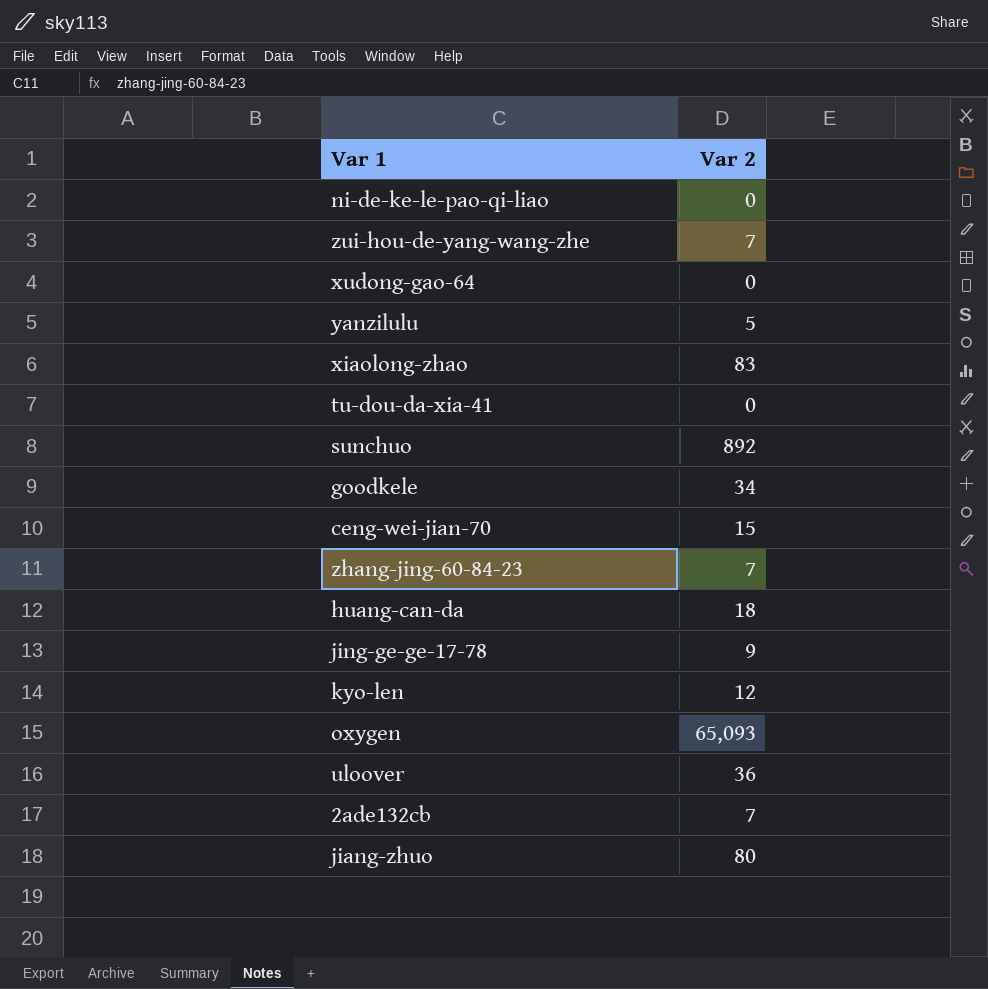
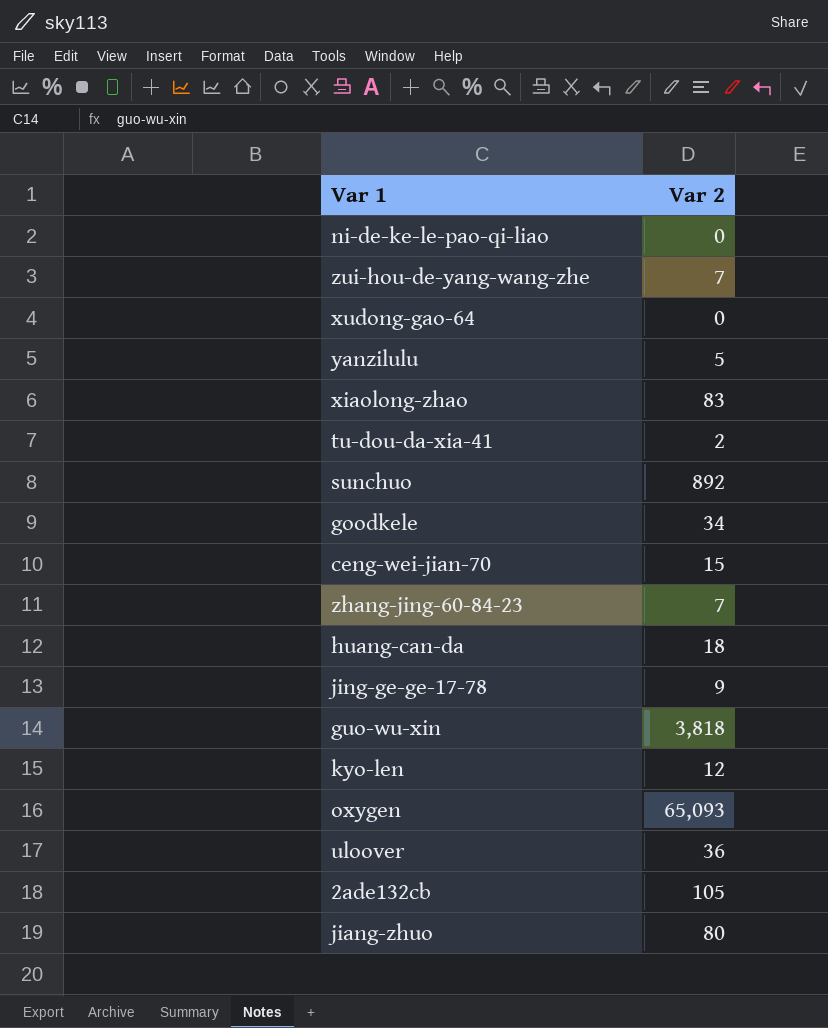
tu-dou-da-xia-41 | Var 2: 0 -> 2
row guo-wu-xin: none -> 3,818
2ade132cb | Var 2: 7 -> 105

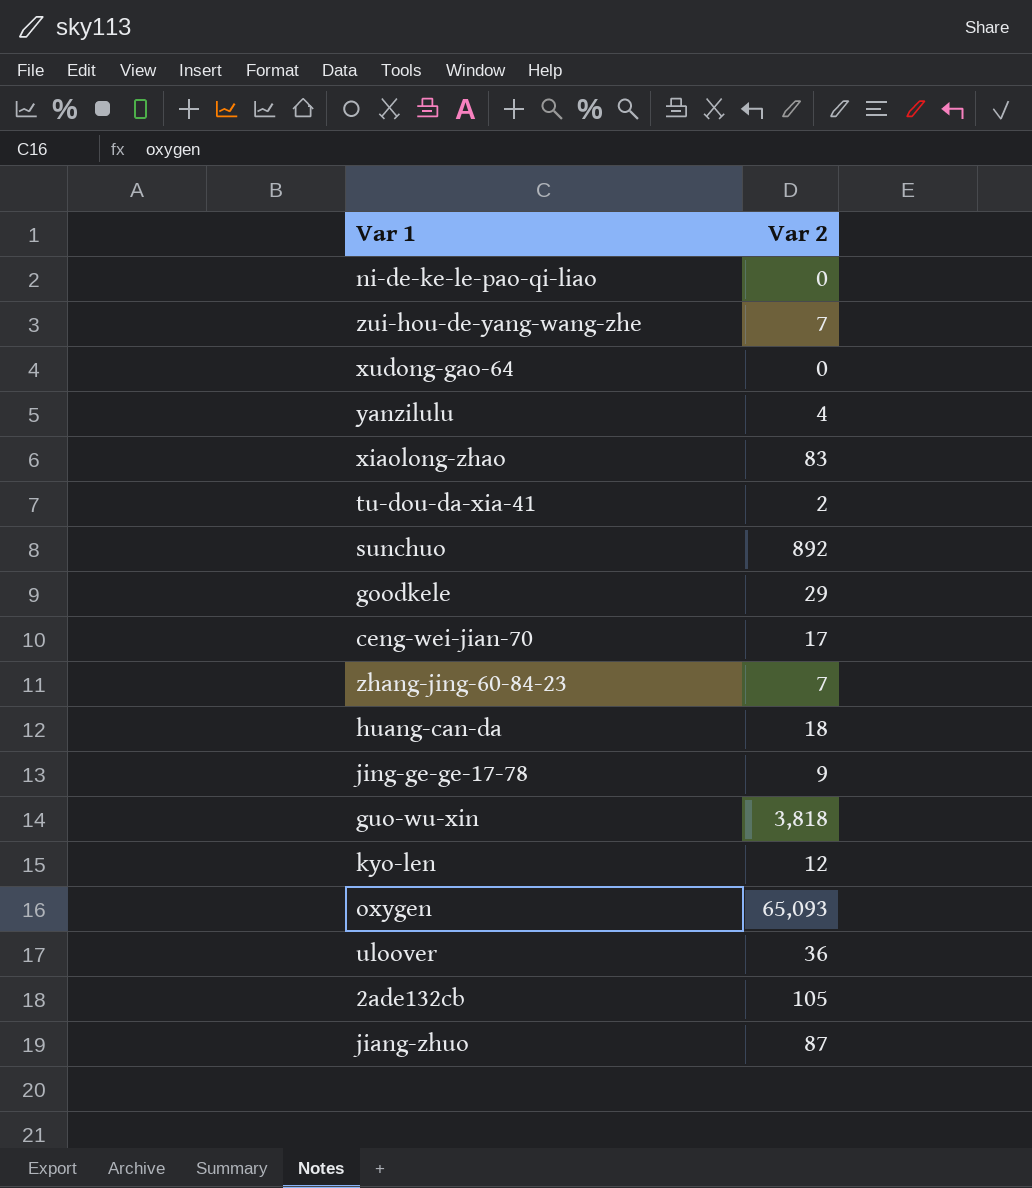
yanzilulu | Var 2: 5 -> 4
goodkele | Var 2: 34 -> 29
ceng-wei-jian-70 | Var 2: 15 -> 17
jiang-zhuo | Var 2: 80 -> 87

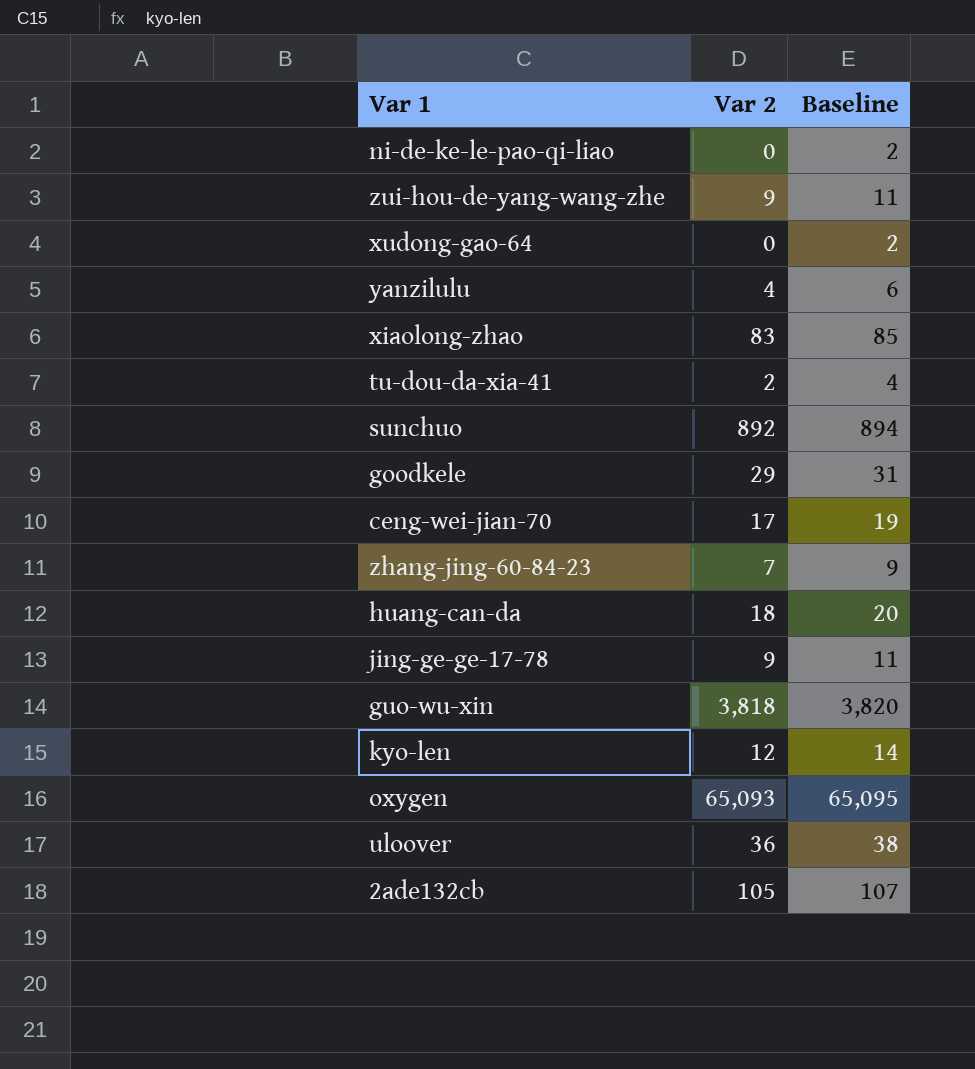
column Baseline | formula: none -> [Var 2] + 2
row jiang-zhuo: 87 -> none
zui-hou-de-yang-wang-zhe | Var 2: 7 -> 9

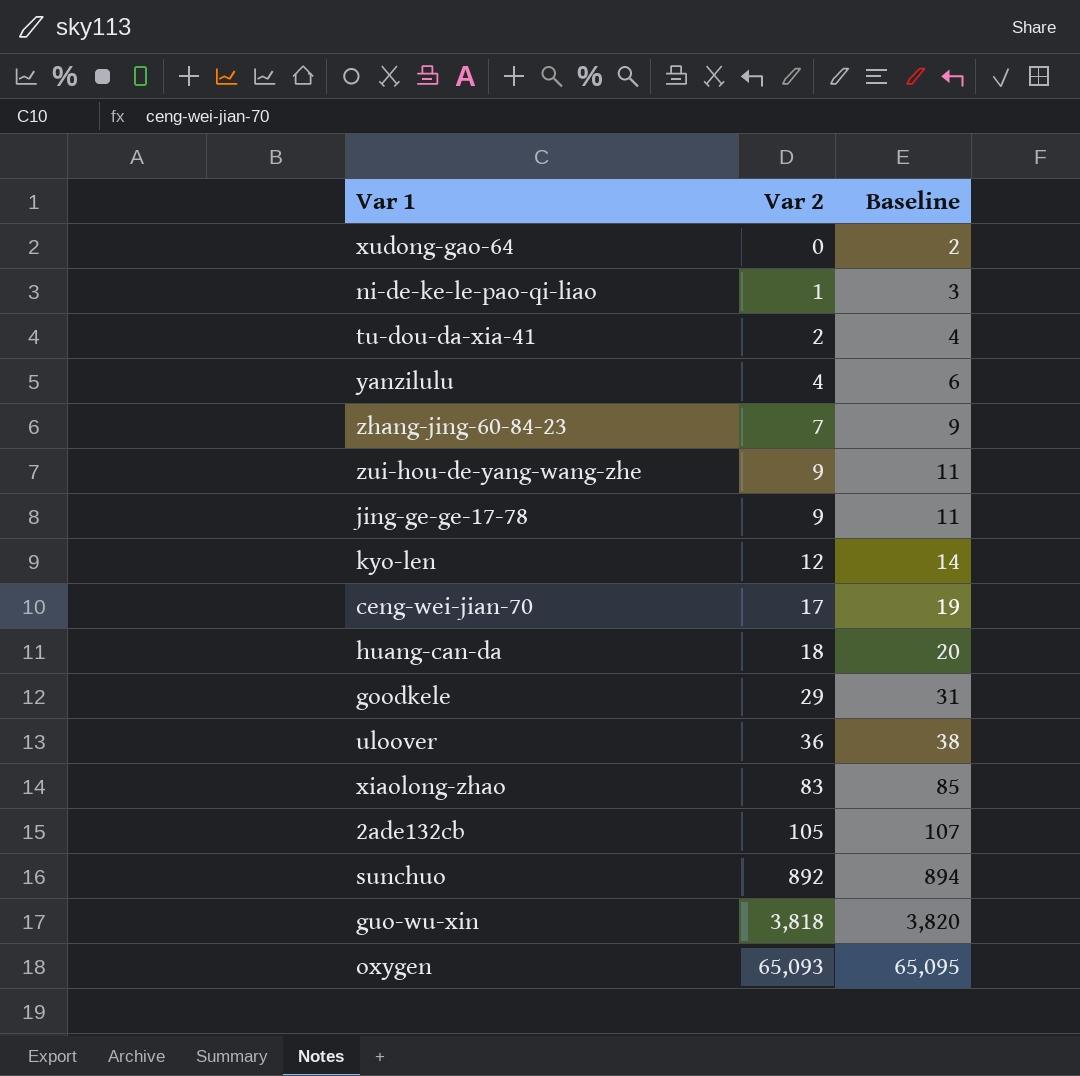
row order: none -> Var 2 ascending
ni-de-ke-le-pao-qi-liao | Var 2: 0 -> 1
ni-de-ke-le-pao-qi-liao | Baseline: 2 -> 3

